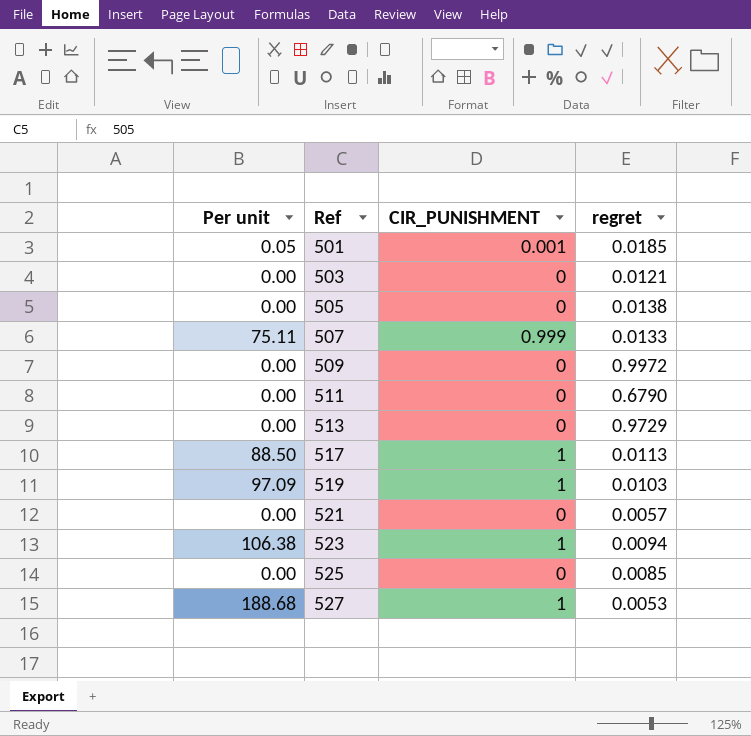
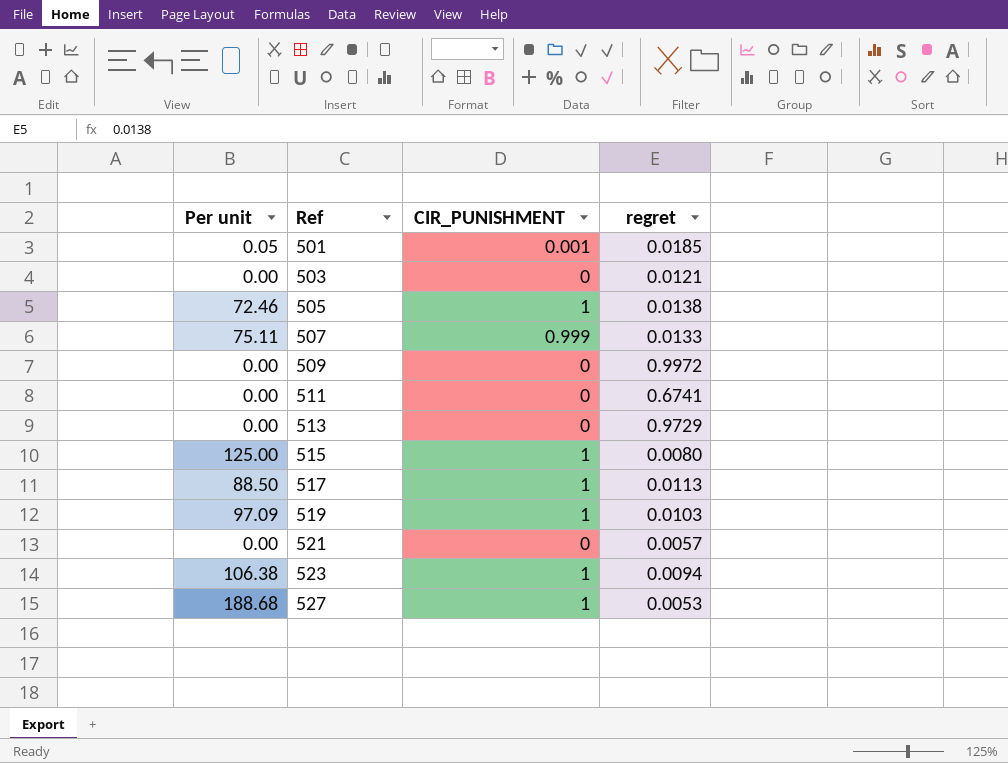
row 525: 0.00 | 0 | 0.0085 -> none
505 | Per unit: 0.00 -> 72.46
505 | CIR_PUNISHMENT: 0 -> 1
511 | regret: 0.6790 -> 0.6741
row 515: none -> 125.00 | 1 | 0.0080

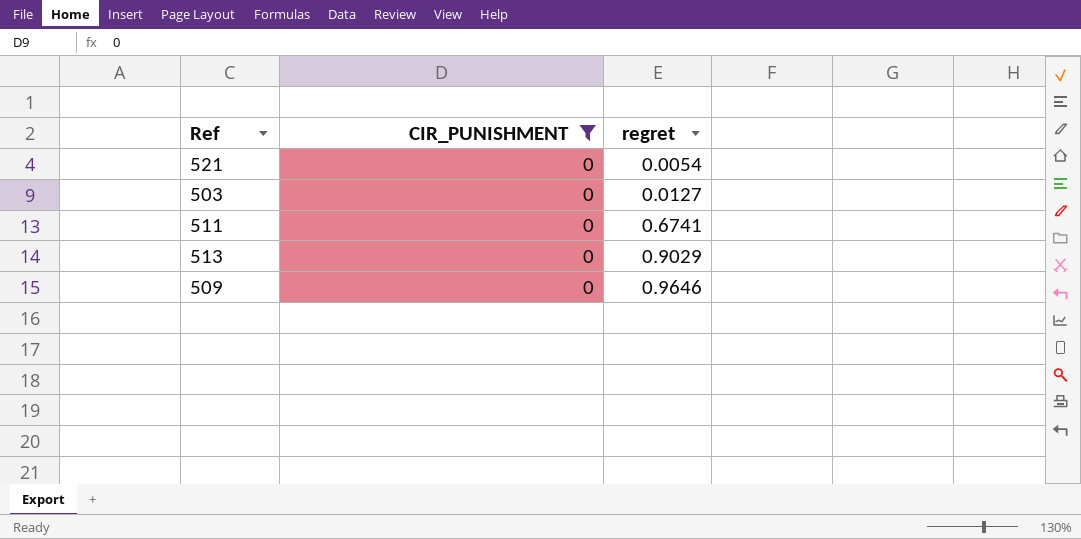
filter: none -> CIR_PUNISHMENT = 0
row order: Ref ascending -> regret ascending
column Per unit | formula: [CIR_PUNISHMENT] / [regret] -> none
521 | regret: 0.0057 -> 0.0054
503 | regret: 0.0121 -> 0.0127
513 | regret: 0.9729 -> 0.9029
509 | regret: 0.9972 -> 0.9646

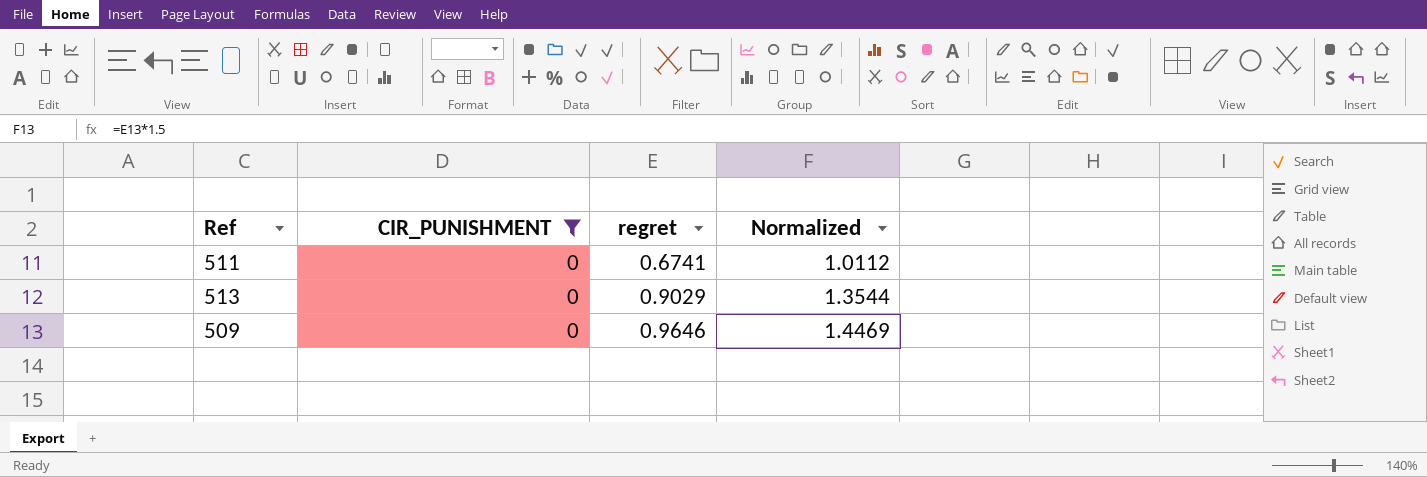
column Normalized | formula: none -> [regret] * 1.5
row 521: 0 | 0.0054 -> none
row 503: 0 | 0.0127 -> none

